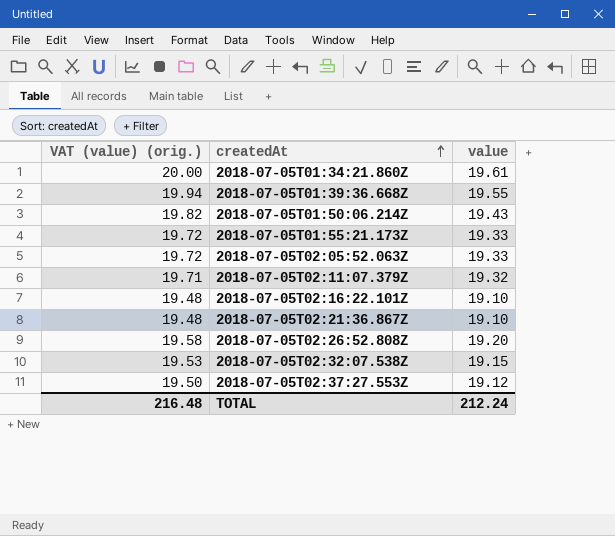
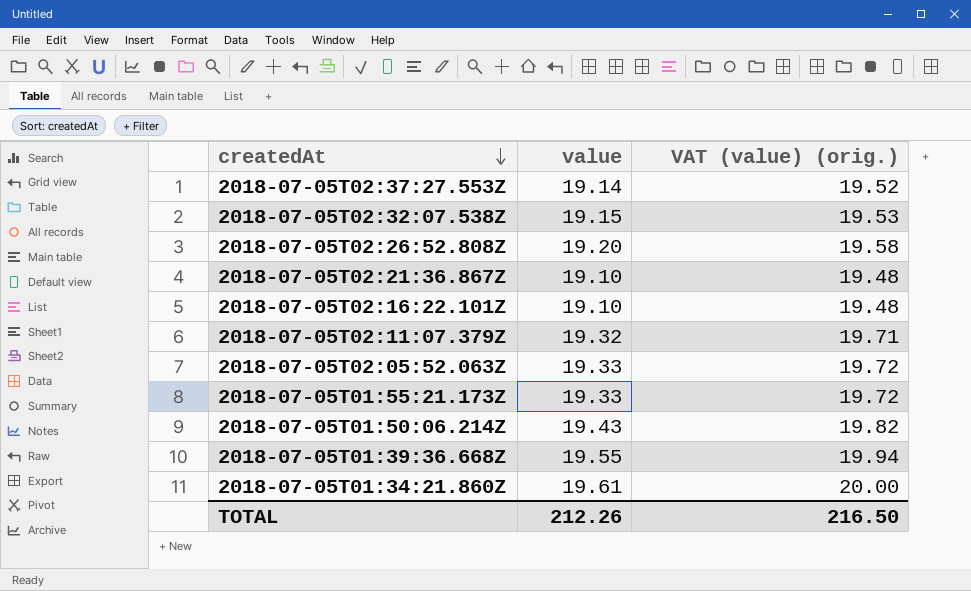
row order: createdAt ascending -> createdAt descending
column VAT (value) (orig.) | position: 1 -> 3
2018-07-05T02:37:27.553Z | value: 19.12 -> 19.14
2018-07-05T02:37:27.553Z | VAT (value) (orig.): 19.50 -> 19.52
TOTAL | value: 212.24 -> 212.26
TOTAL | VAT (value) (orig.): 216.48 -> 216.50

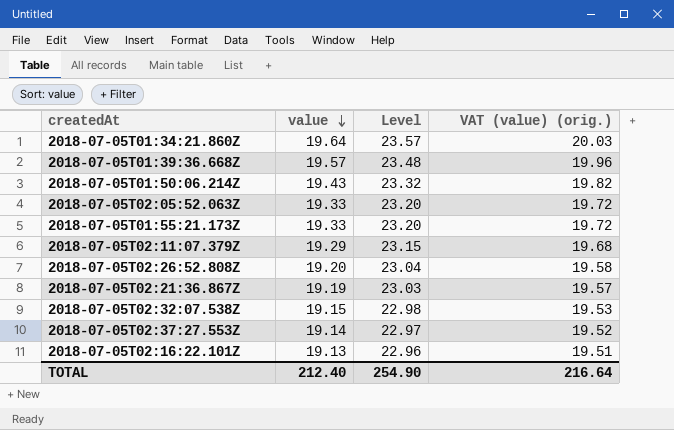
row order: createdAt descending -> value descending
column Level | formula: none -> [value] * 1.2
2018-07-05T01:34:21.860Z | value: 19.61 -> 19.64
2018-07-05T01:34:21.860Z | VAT (value) (orig.): 20.00 -> 20.03
2018-07-05T01:39:36.668Z | value: 19.55 -> 19.57
2018-07-05T01:39:36.668Z | VAT (value) (orig.): 19.94 -> 19.96
2018-07-05T02:11:07.379Z | value: 19.32 -> 19.29
2018-07-05T02:11:07.379Z | VAT (value) (orig.): 19.71 -> 19.68
2018-07-05T02:21:36.867Z | value: 19.10 -> 19.19
2018-07-05T02:21:36.867Z | VAT (value) (orig.): 19.48 -> 19.57
2018-07-05T02:16:22.101Z | value: 19.10 -> 19.13
2018-07-05T02:16:22.101Z | VAT (value) (orig.): 19.48 -> 19.51
TOTAL | value: 212.26 -> 212.40
TOTAL | VAT (value) (orig.): 216.50 -> 216.64

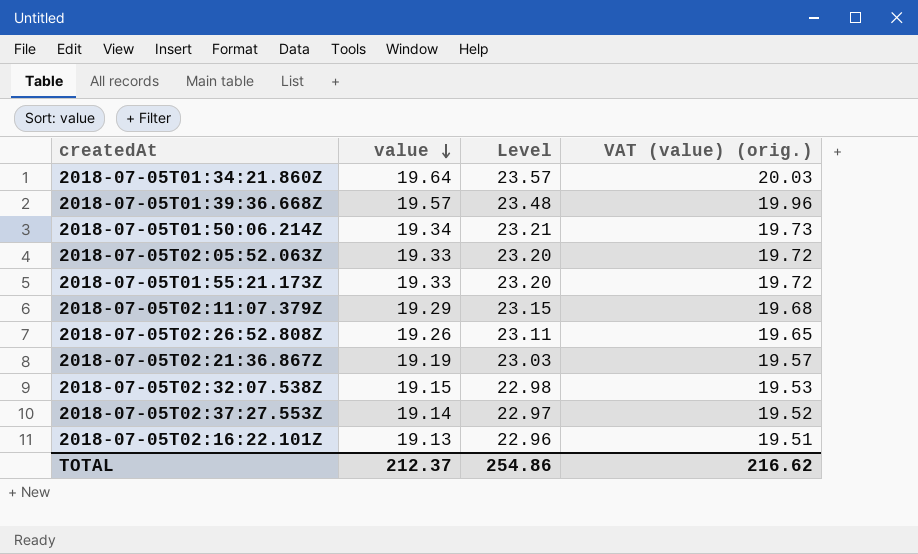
2018-07-05T01:50:06.214Z | value: 19.43 -> 19.34
2018-07-05T01:50:06.214Z | Level: 23.32 -> 23.21
2018-07-05T01:50:06.214Z | VAT (value) (orig.): 19.82 -> 19.73
2018-07-05T02:26:52.808Z | value: 19.20 -> 19.26
2018-07-05T02:26:52.808Z | Level: 23.04 -> 23.11
2018-07-05T02:26:52.808Z | VAT (value) (orig.): 19.58 -> 19.65
TOTAL | value: 212.40 -> 212.37
TOTAL | Level: 254.90 -> 254.86
TOTAL | VAT (value) (orig.): 216.64 -> 216.62

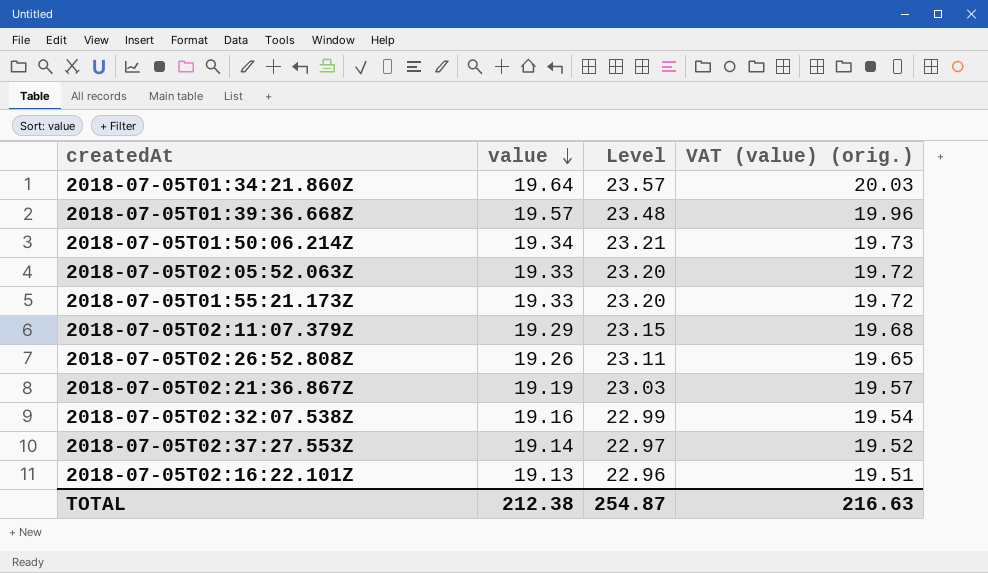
2018-07-05T02:32:07.538Z | value: 19.15 -> 19.16
2018-07-05T02:32:07.538Z | Level: 22.98 -> 22.99
2018-07-05T02:32:07.538Z | VAT (value) (orig.): 19.53 -> 19.54
TOTAL | value: 212.37 -> 212.38
TOTAL | Level: 254.86 -> 254.87
TOTAL | VAT (value) (orig.): 216.62 -> 216.63

